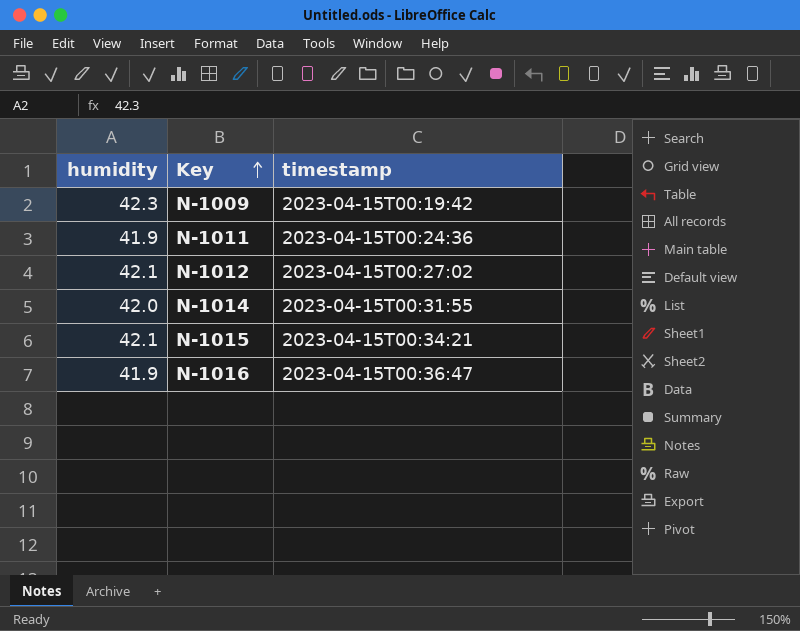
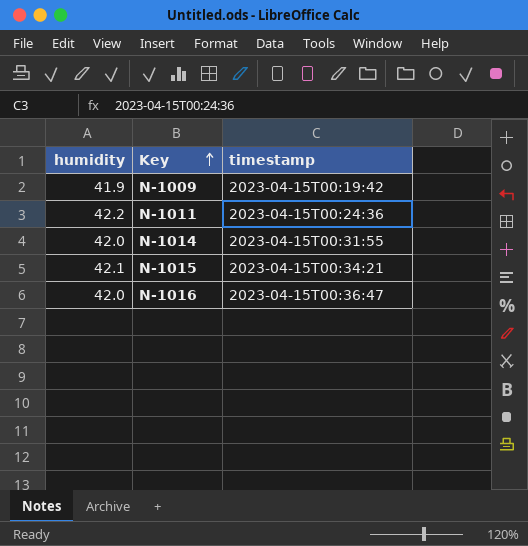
row N-1012: 42.1 | 2023-04-15T00:27:02 -> none
N-1009 | humidity: 42.3 -> 41.9
N-1011 | humidity: 41.9 -> 42.2
N-1016 | humidity: 41.9 -> 42.0

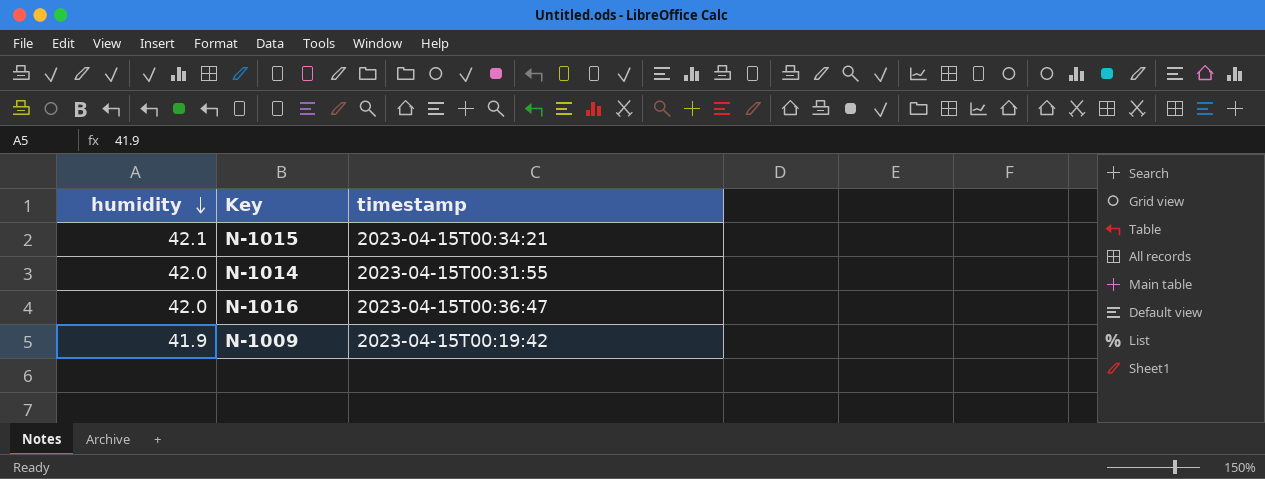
row order: Key ascending -> humidity descending
row N-1011: 42.2 | 2023-04-15T00:24:36 -> none

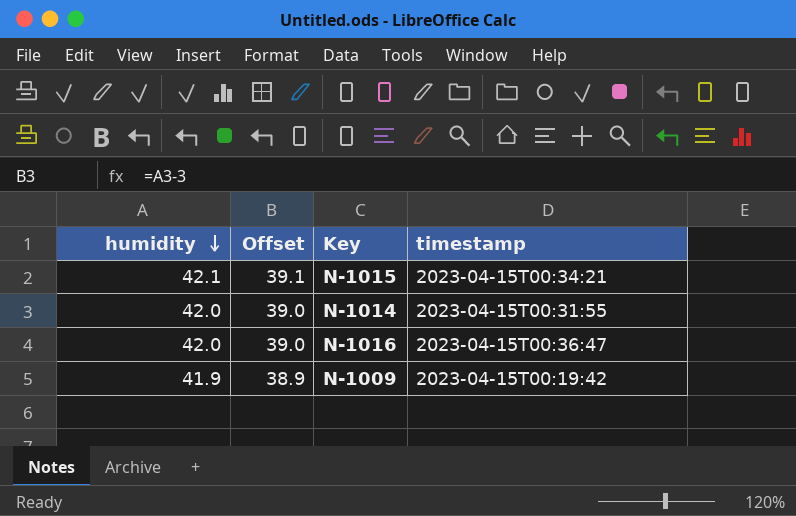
column Offset | formula: none -> [humidity] - 3

